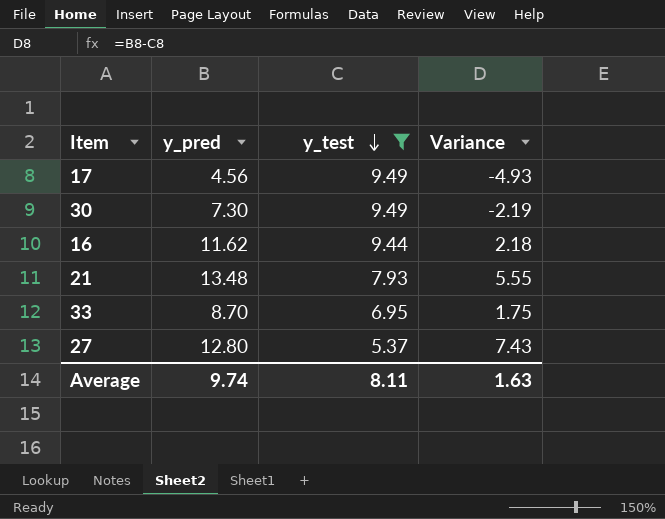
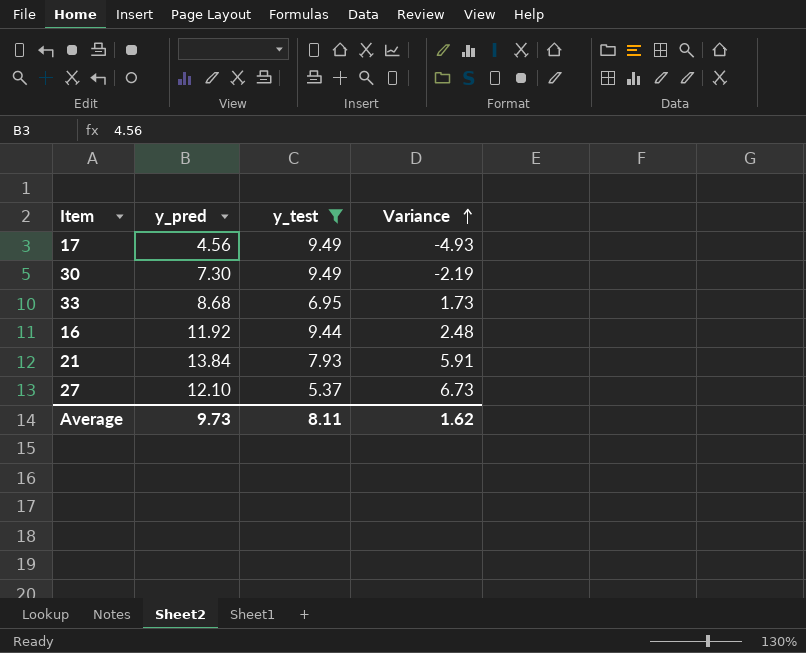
row order: y_test descending -> Variance ascending
33 | y_pred: 8.70 -> 8.68
33 | Variance: 1.75 -> 1.73
16 | y_pred: 11.62 -> 11.92
16 | Variance: 2.18 -> 2.48
21 | y_pred: 13.48 -> 13.84
21 | Variance: 5.55 -> 5.91
27 | y_pred: 12.80 -> 12.10
27 | Variance: 7.43 -> 6.73
Average | y_pred: 9.74 -> 9.73
Average | Variance: 1.63 -> 1.62

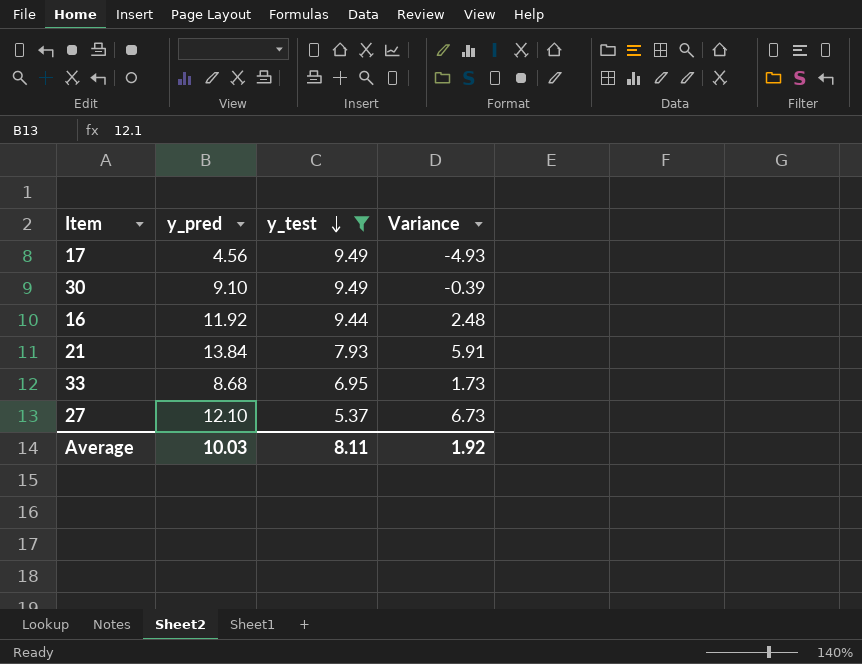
row order: Variance ascending -> y_test descending
30 | y_pred: 7.30 -> 9.10
30 | Variance: -2.19 -> -0.39
Average | y_pred: 9.73 -> 10.03
Average | Variance: 1.62 -> 1.92

